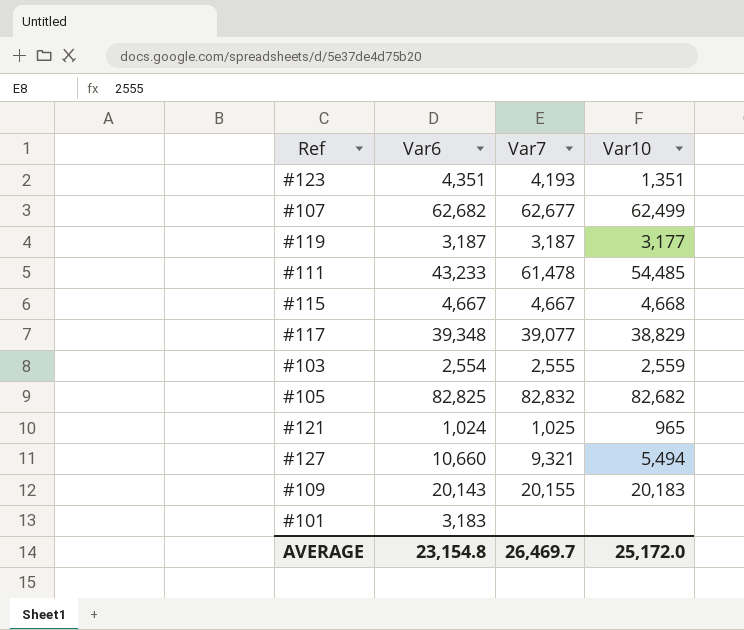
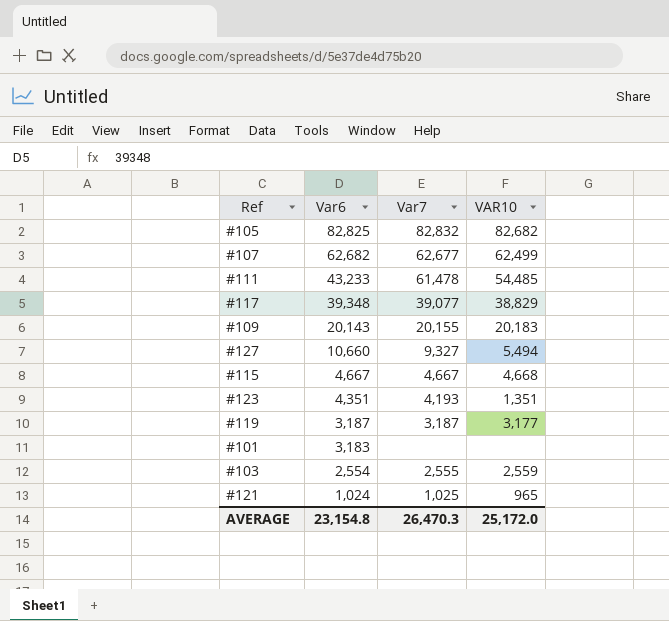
row order: none -> Var6 descending
column name: Var10 -> VAR10
#127 | Var7: 9,321 -> 9,327
AVERAGE | Var7: 26,469.7 -> 26,470.3

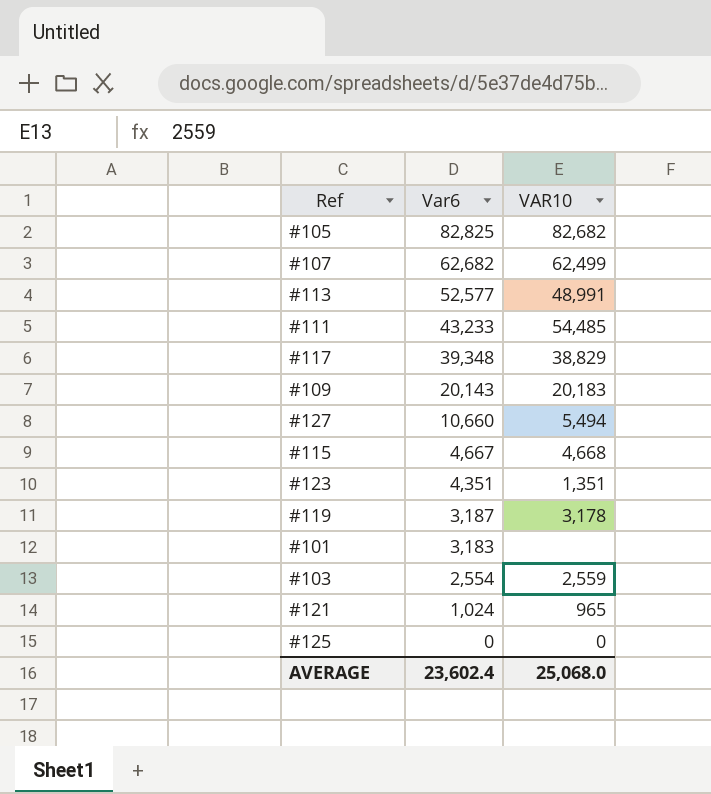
column Var7 | position: 3 -> none
row #113: none -> 52,577 | 48,991
#119 | VAR10: 3,177 -> 3,178
row #125: none -> 0 | 0
AVERAGE | Var6: 23,154.8 -> 23,602.4
AVERAGE | VAR10: 25,172.0 -> 25,068.0

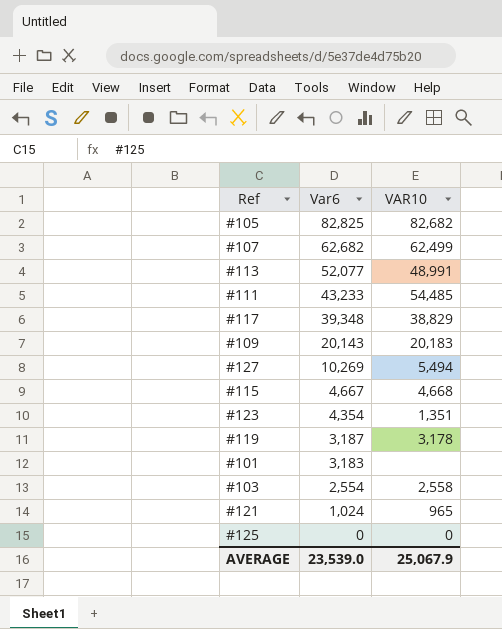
#113 | Var6: 52,577 -> 52,077
#127 | Var6: 10,660 -> 10,269
#123 | Var6: 4,351 -> 4,354
#103 | VAR10: 2,559 -> 2,558
AVERAGE | Var6: 23,602.4 -> 23,539.0
AVERAGE | VAR10: 25,068.0 -> 25,067.9

